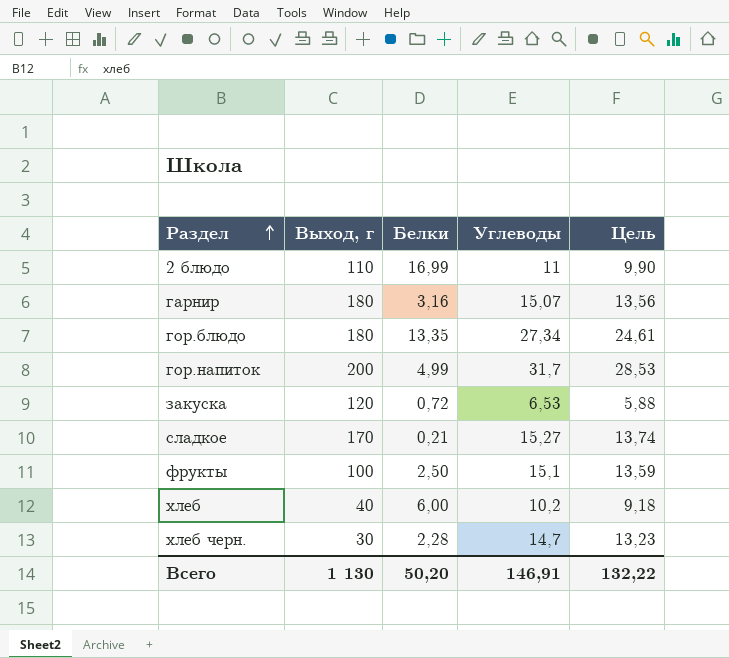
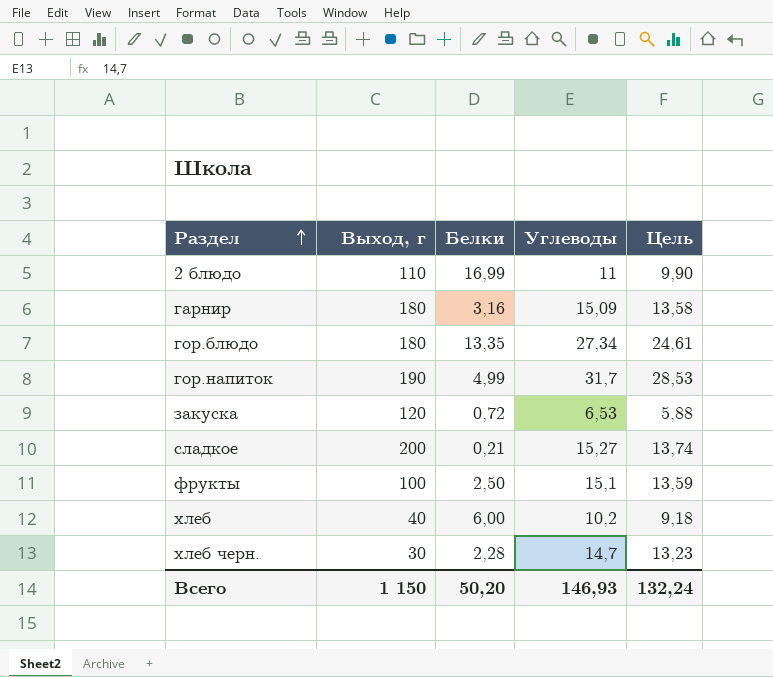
гарнир | Углеводы: 15,07 -> 15,09
гарнир | Цель: 13,56 -> 13,58
гор.напиток | Выход, г: 200 -> 190
сладкое | Выход, г: 170 -> 200
Всего | Выход, г: 1 130 -> 1 150
Всего | Углеводы: 146,91 -> 146,93
Всего | Цель: 132,22 -> 132,24

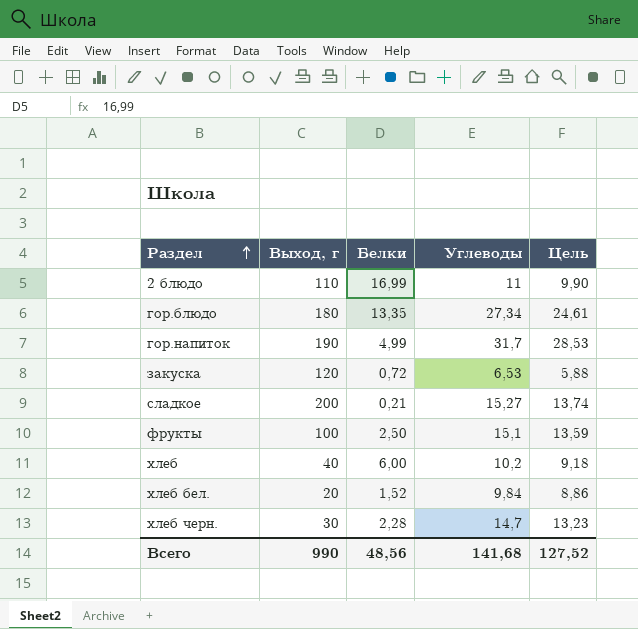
row гарнир: 180 | 3,16 | 15,09 | 13,58 -> none
row хлеб бел.: none -> 20 | 1,52 | 9,84 | 8,86
Всего | Выход, г: 1 150 -> 990
Всего | Белки: 50,20 -> 48,56
Всего | Углеводы: 146,93 -> 141,68
Всего | Цель: 132,24 -> 127,52

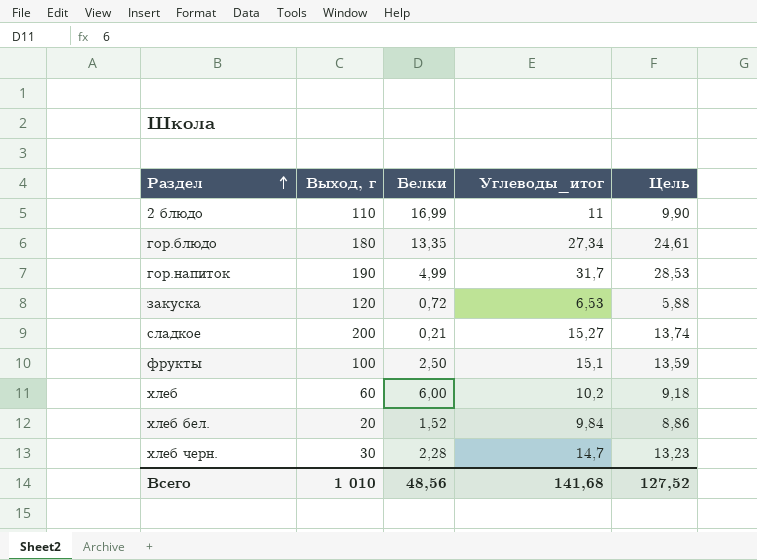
column name: Углеводы -> Углеводы_итог
хлеб | Выход, г: 40 -> 60
Всего | Выход, г: 990 -> 1 010

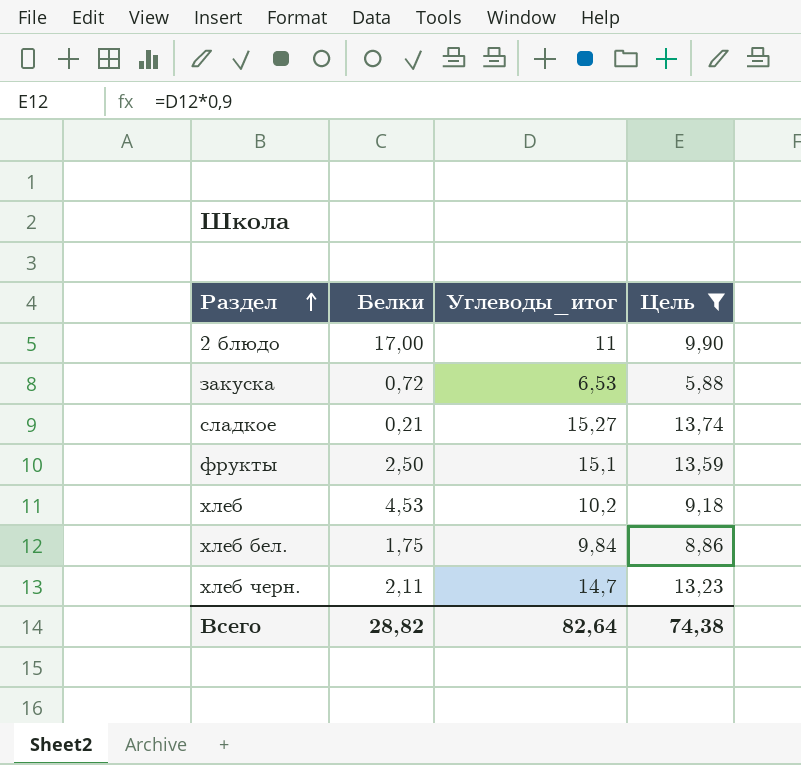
filter: none -> Цель <= 13,74
column Выход, г | position: 2 -> none
2 блюдо | Белки: 16,99 -> 17,00
хлеб | Белки: 6,00 -> 4,53
хлеб бел. | Белки: 1,52 -> 1,75
хлеб черн. | Белки: 2,28 -> 2,11
Всего | Белки: 48,56 -> 28,82
Всего | Углеводы_итог: 141,68 -> 82,64
Всего | Цель: 127,52 -> 74,38

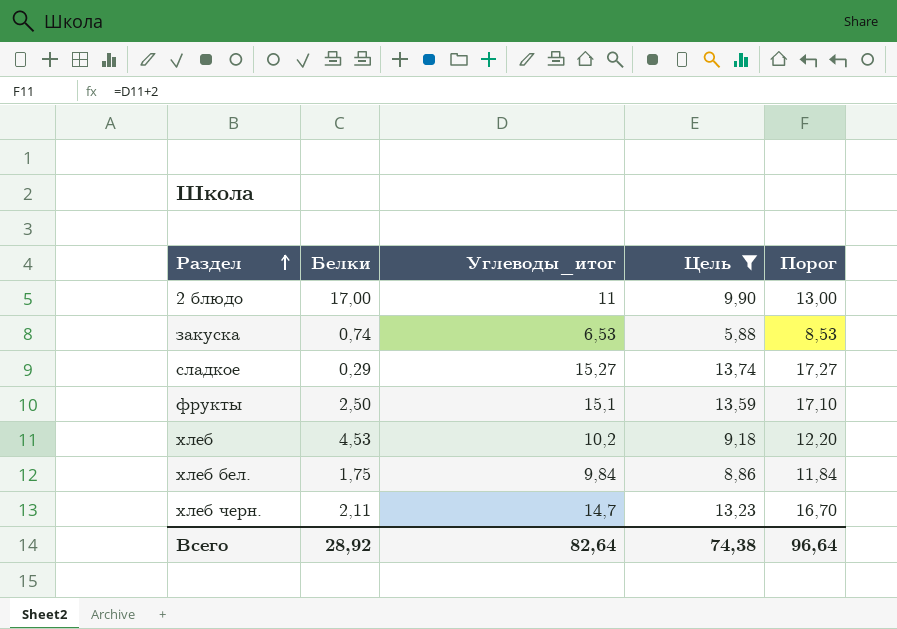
column Порог | formula: none -> [Углеводы_итог] + 2
закуска | Белки: 0,72 -> 0,74
сладкое | Белки: 0,21 -> 0,29
Всего | Белки: 28,82 -> 28,92

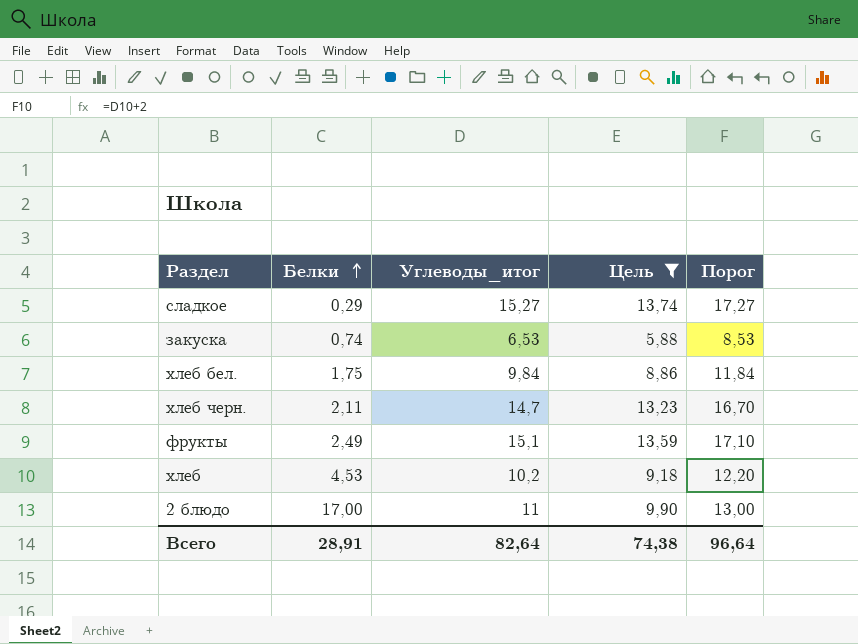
row order: Раздел ascending -> Белки ascending
фрукты | Белки: 2,50 -> 2,49
Всего | Белки: 28,92 -> 28,91

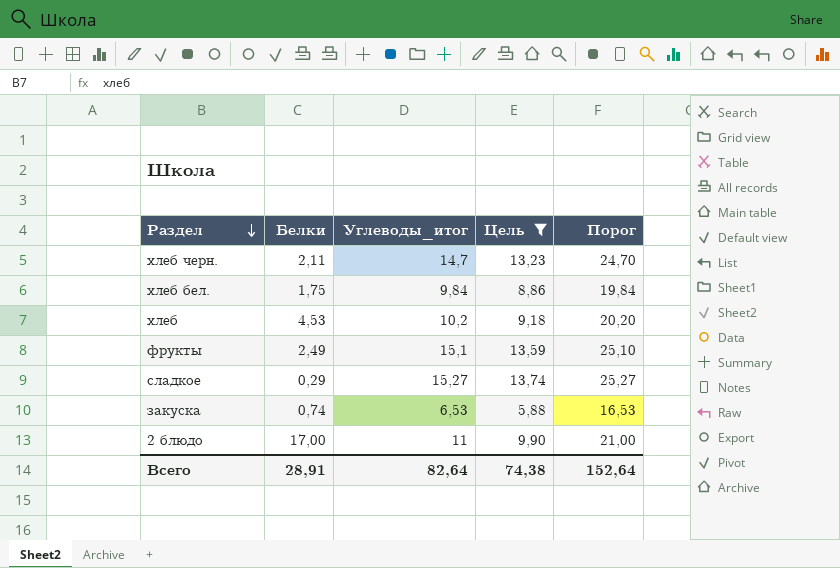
row order: Белки ascending -> Раздел descending
column Порог | formula: [Углеводы_итог] + 2 -> [Углеводы_итог] + 10
Всего | Порог: 96,64 -> 152,64

